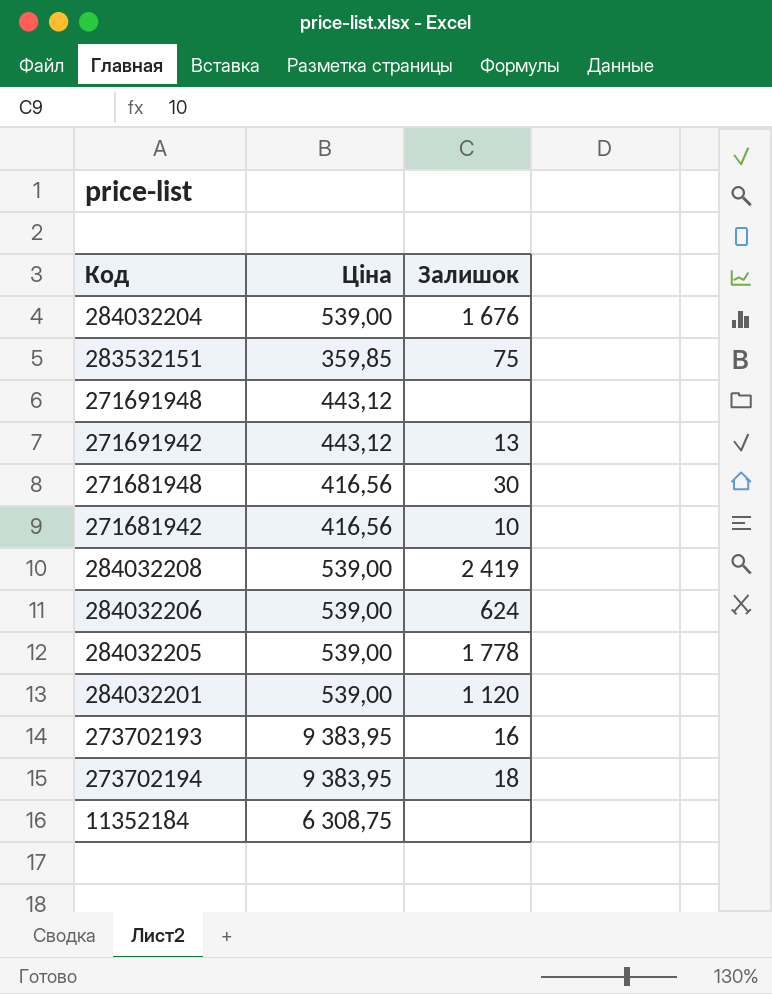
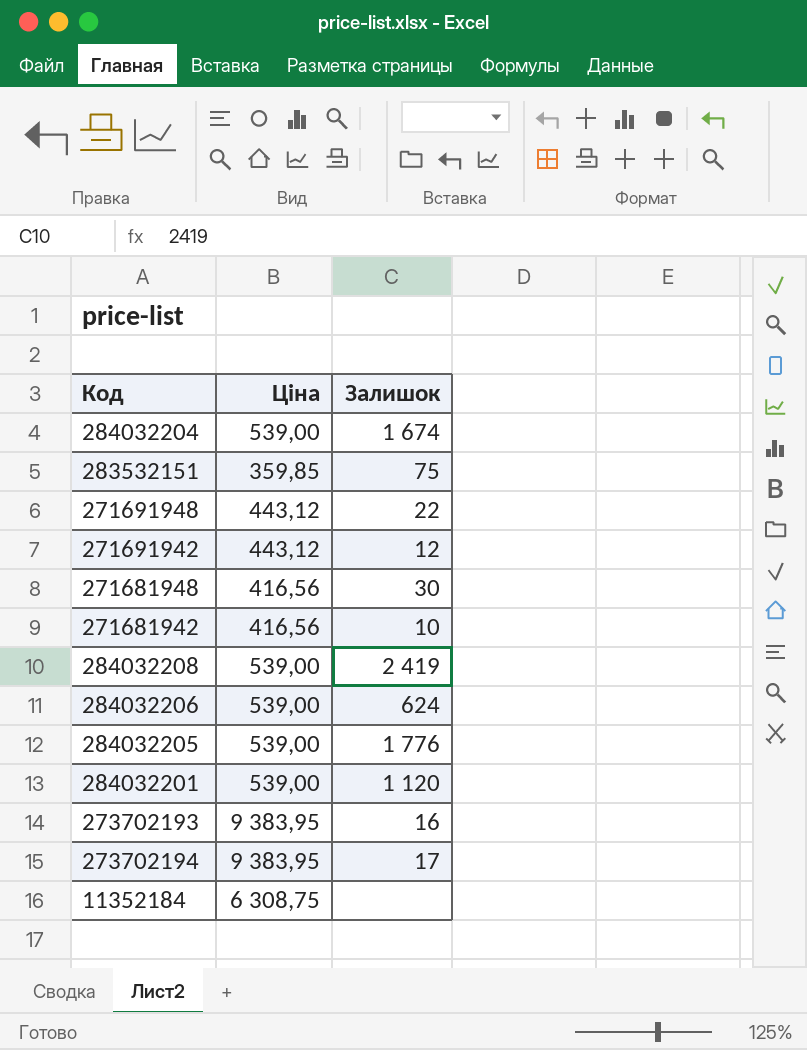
284032204 | Залишок: 1 676 -> 1 674
271691948 | Залишок: none -> 22
271691942 | Залишок: 13 -> 12
284032205 | Залишок: 1 778 -> 1 776
273702194 | Залишок: 18 -> 17

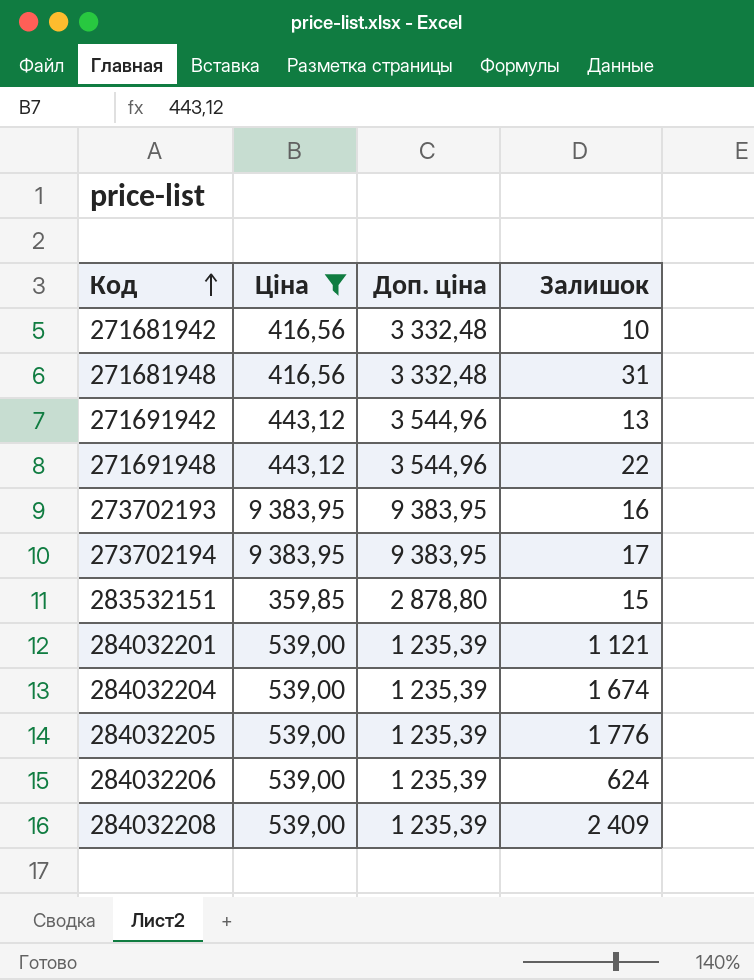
filter: none -> Ціна != 6 308,75
row order: none -> Код ascending
column Доп. ціна | position: none -> 3
271681948 | Залишок: 30 -> 31
271691942 | Залишок: 12 -> 13
283532151 | Залишок: 75 -> 15
284032201 | Залишок: 1 120 -> 1 121
284032208 | Залишок: 2 419 -> 2 409

